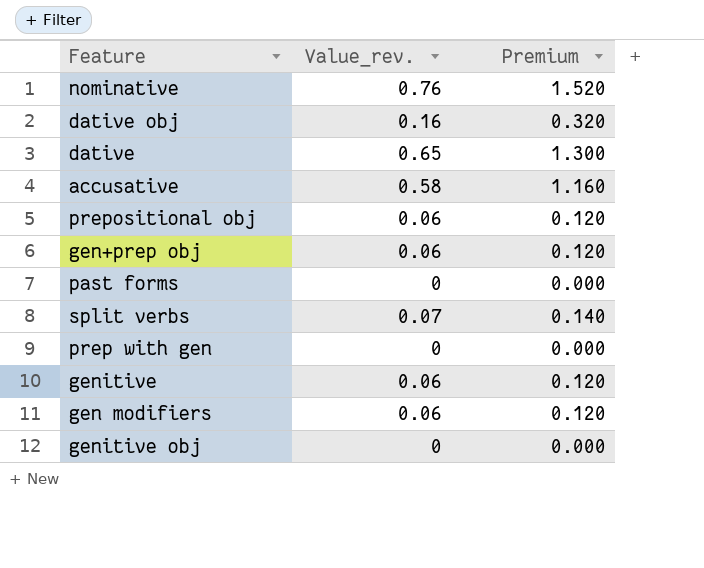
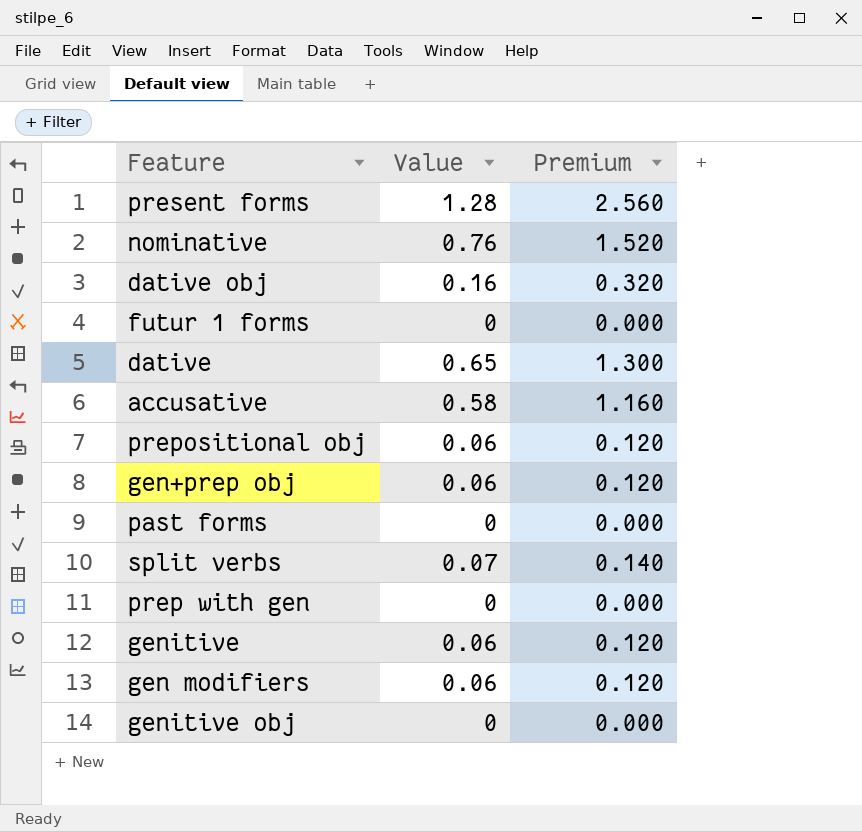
column name: Value_rev. -> Value
row present forms: none -> 1.28 | 2.560
row futur 1 forms: none -> 0 | 0.000

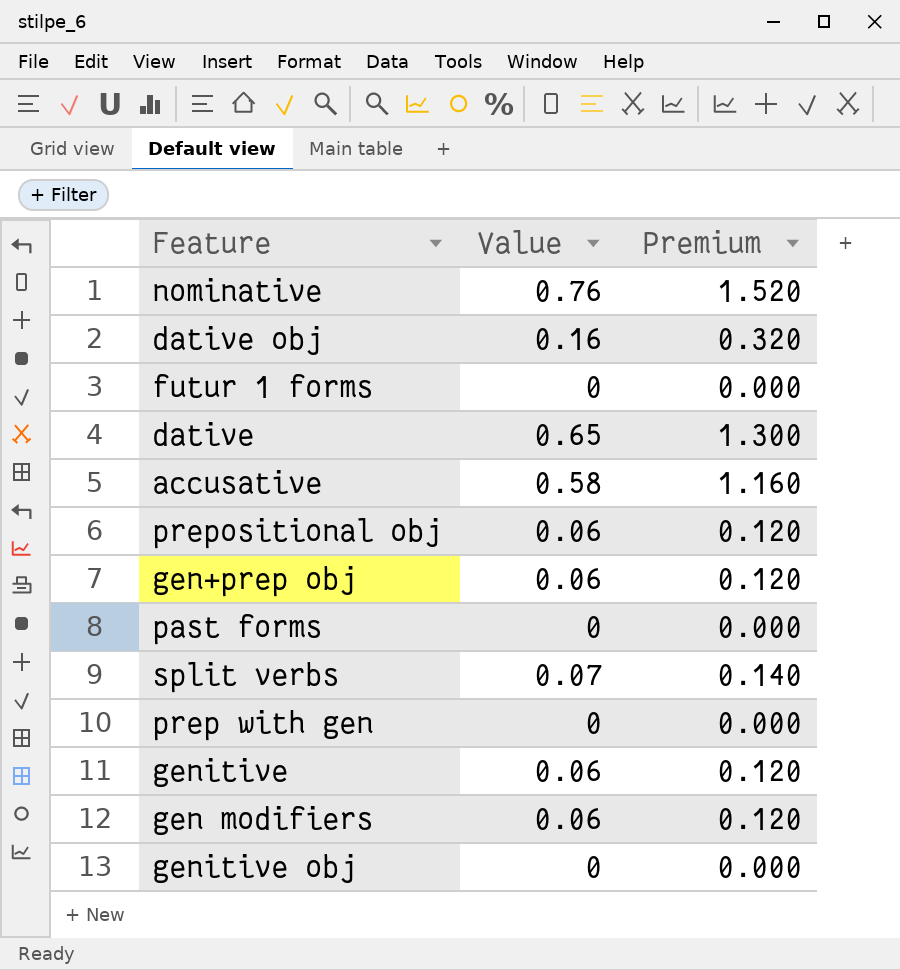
row present forms: 1.28 | 2.560 -> none

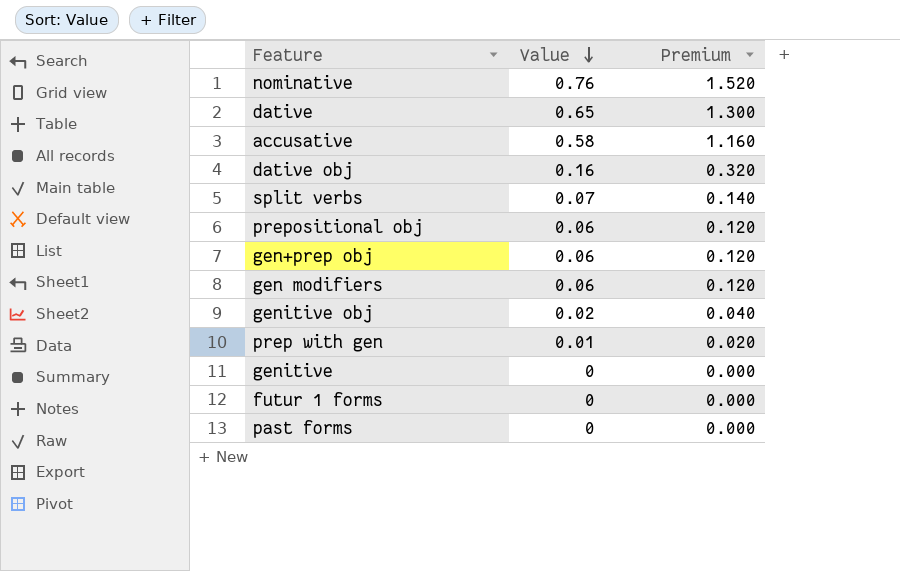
row order: none -> Value descending
genitive obj | Value: 0 -> 0.02
genitive obj | Premium: 0.000 -> 0.040
prep with gen | Value: 0 -> 0.01
prep with gen | Premium: 0.000 -> 0.020
genitive | Value: 0.06 -> 0
genitive | Premium: 0.120 -> 0.000

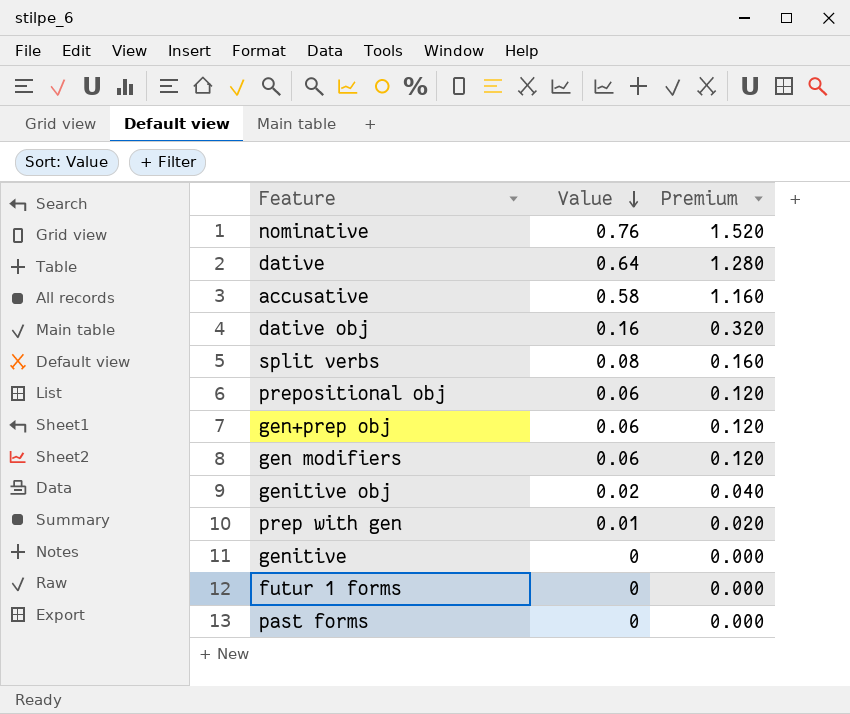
dative | Value: 0.65 -> 0.64
dative | Premium: 1.300 -> 1.280
split verbs | Value: 0.07 -> 0.08
split verbs | Premium: 0.140 -> 0.160

